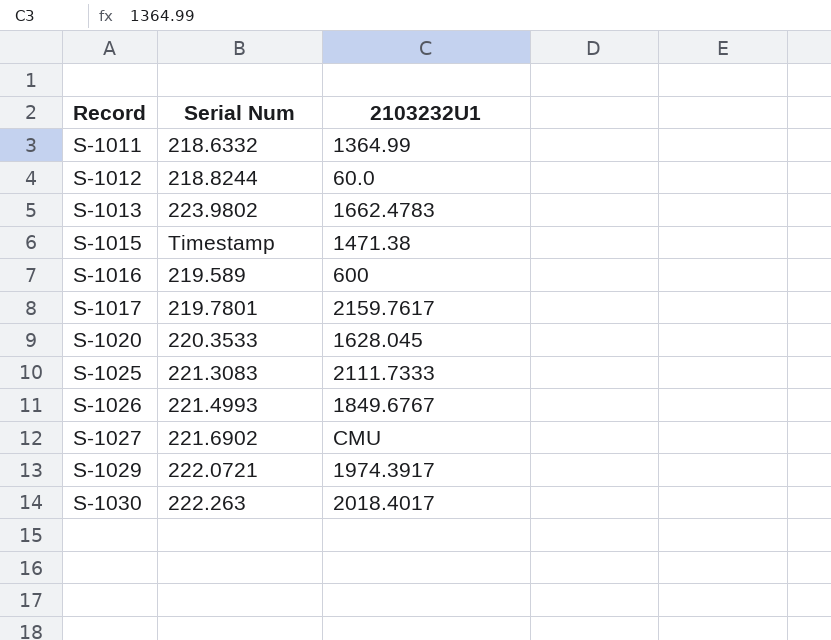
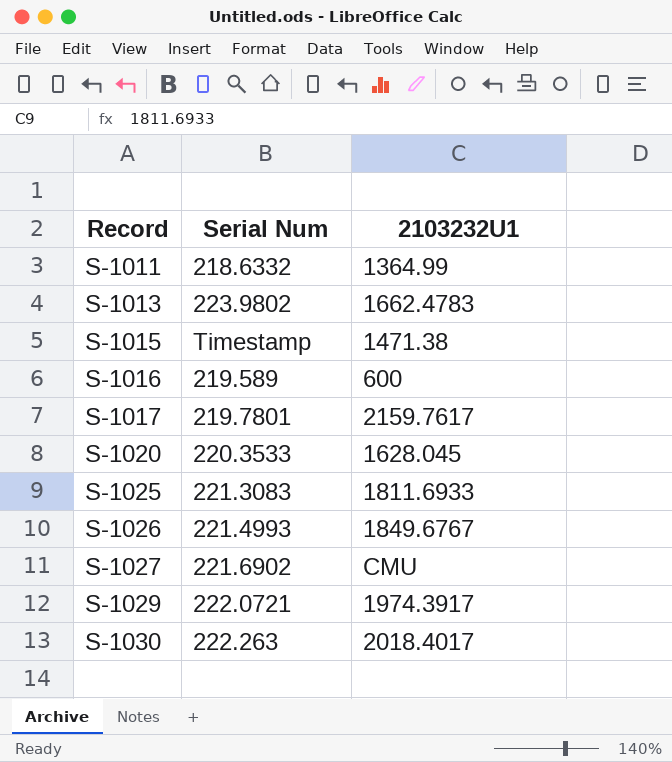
row S-1012: 218.8244 | 60.0 -> none
S-1025 | 2103232U1: 2111.7333 -> 1811.6933

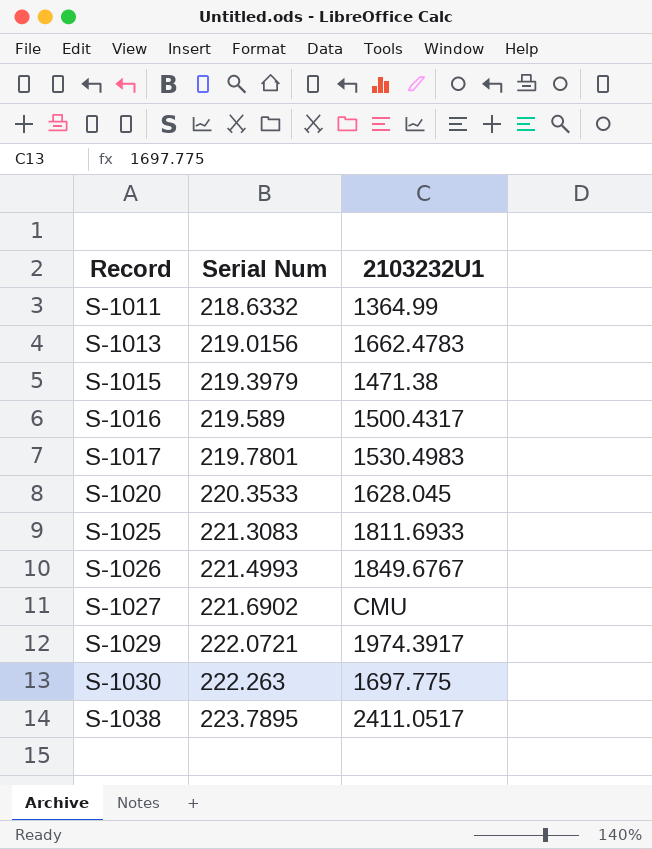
S-1013 | Serial Num: 223.9802 -> 219.0156
S-1015 | Serial Num: Timestamp -> 219.3979
S-1016 | 2103232U1: 600 -> 1500.4317
S-1017 | 2103232U1: 2159.7617 -> 1530.4983
S-1030 | 2103232U1: 2018.4017 -> 1697.775
row S-1038: none -> 223.7895 | 2411.0517

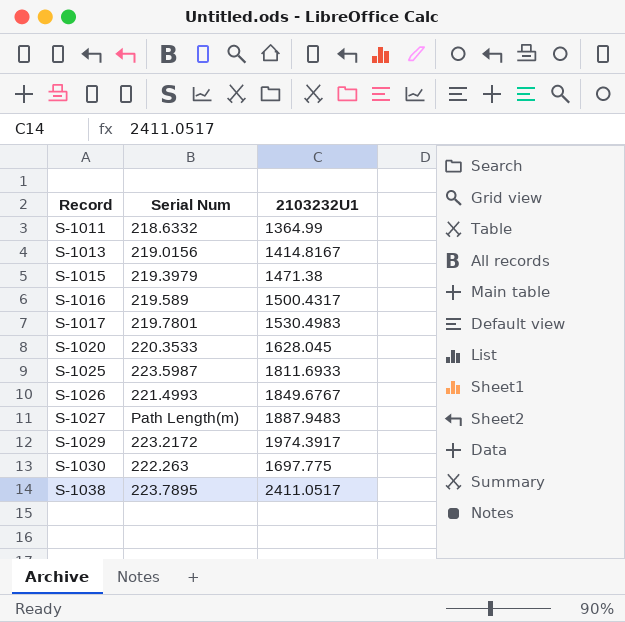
S-1013 | 2103232U1: 1662.4783 -> 1414.8167
S-1025 | Serial Num: 221.3083 -> 223.5987
S-1027 | Serial Num: 221.6902 -> Path Length(m)
S-1027 | 2103232U1: CMU -> 1887.9483
S-1029 | Serial Num: 222.0721 -> 223.2172

